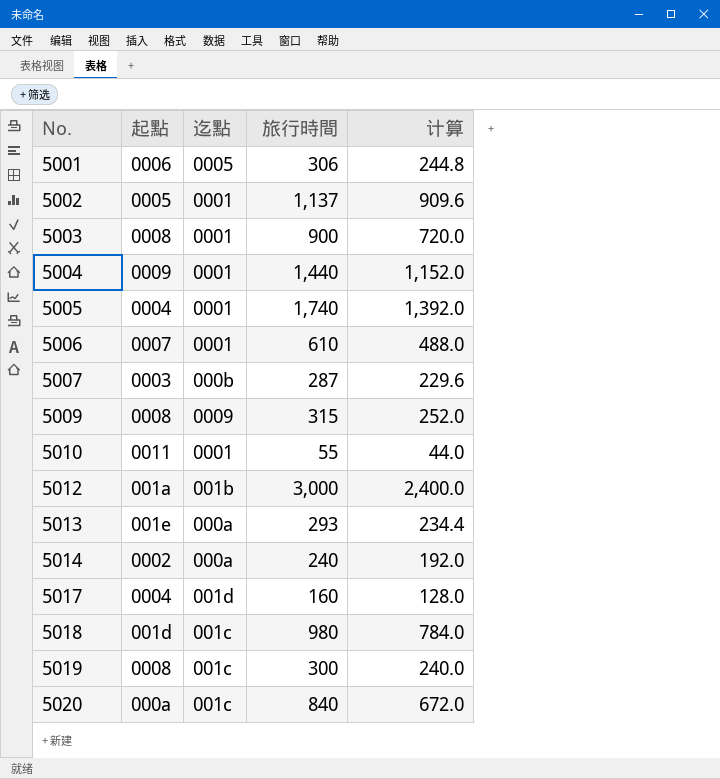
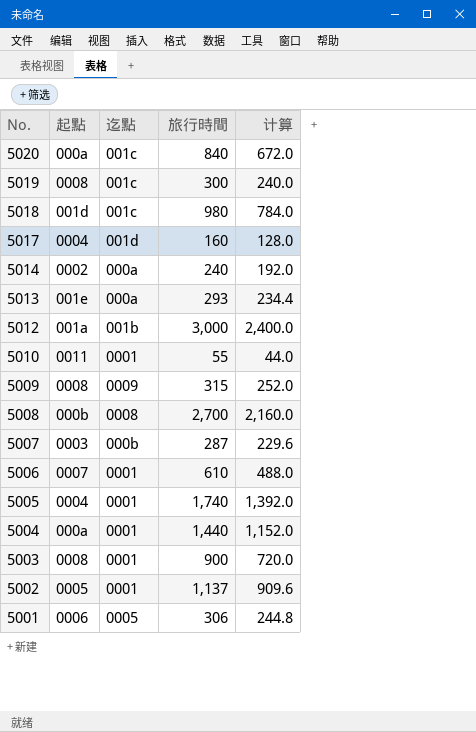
row order: No. ascending -> No. descending
row 5008: none -> 000b | 0008 | 2,700 | 2,160.0
5004 | 起點: 0009 -> 000a

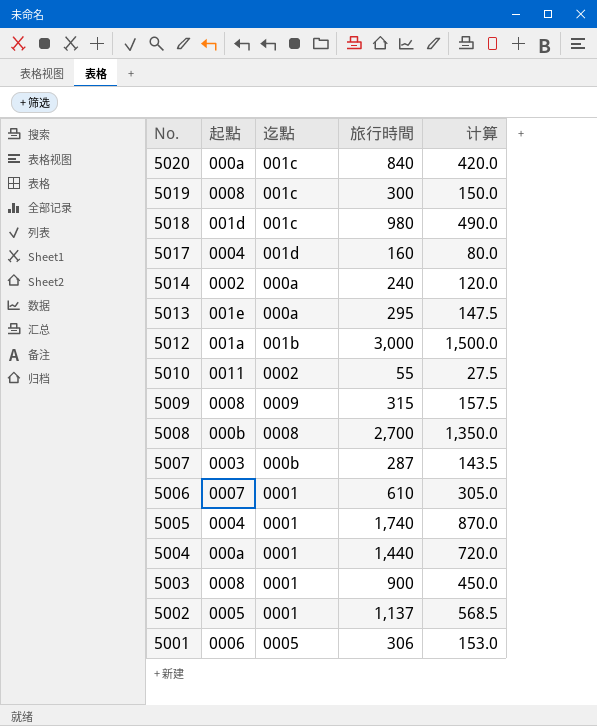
column 计算 | formula: [旅行時間] * 0.8 -> [旅行時間] * 0.5
5013 | 旅行時間: 293 -> 295
5010 | 迄點: 0001 -> 0002

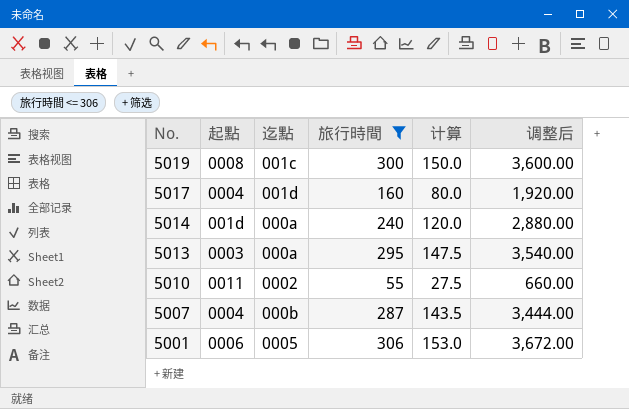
filter: none -> 旅行時間 <= 306
column 调整后 | formula: none -> [旅行時間] * 12
5014 | 起點: 0002 -> 001d
5013 | 起點: 001e -> 0003
5007 | 起點: 0003 -> 0004

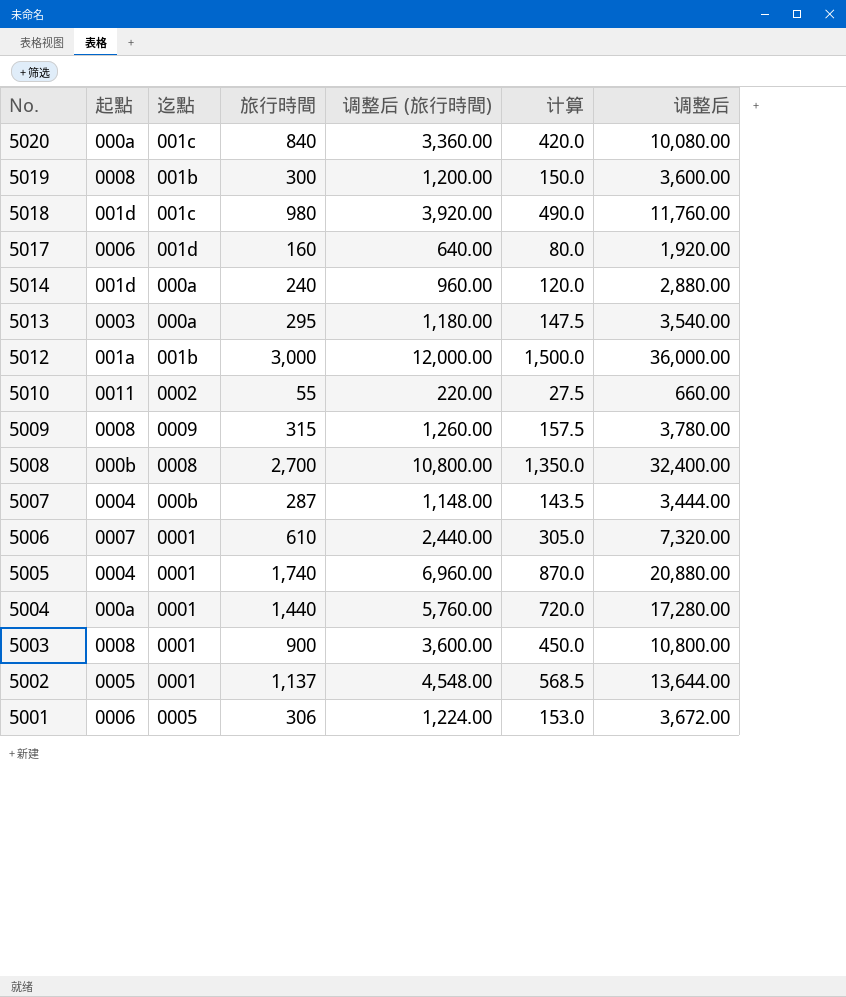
filter: 旅行時間 <= 306 -> none
column 调整后 (旅行時間) | formula: none -> [旅行時間] * 4
5019 | 迄點: 001c -> 001b
5017 | 起點: 0004 -> 0006

